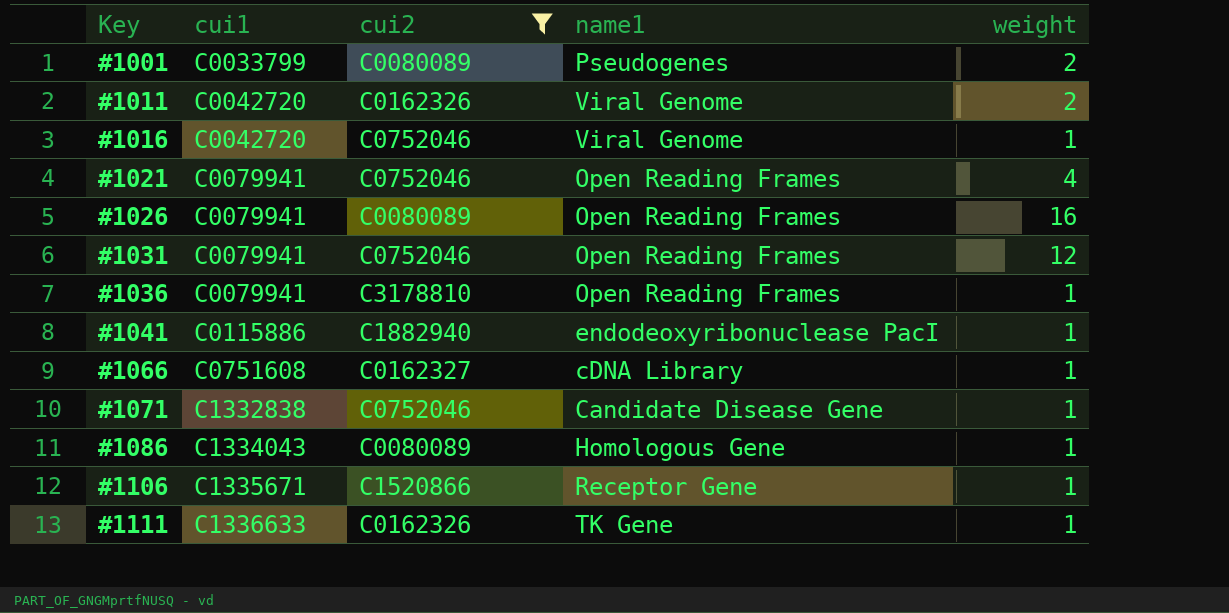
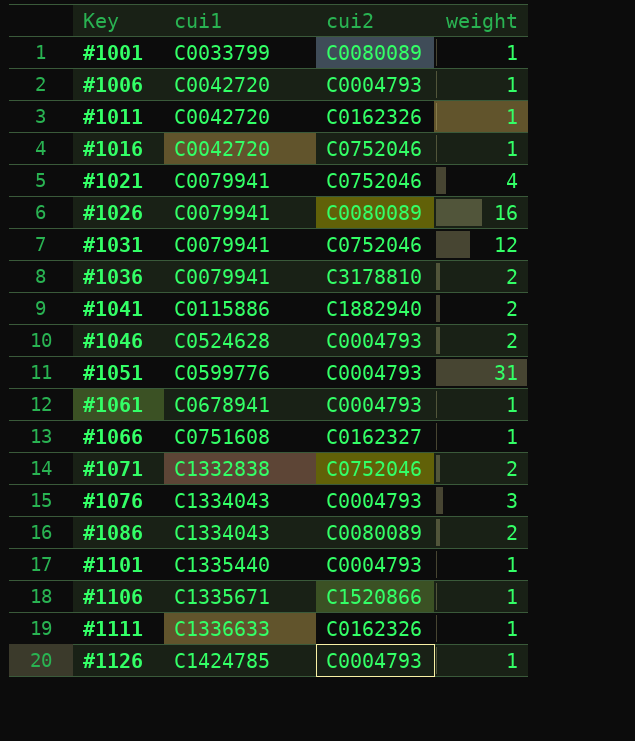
filter: cui2 != C0004793 -> none
column name1 | position: 4 -> none
#1001 | weight: 2 -> 1
#1011 | weight: 2 -> 1
#1036 | weight: 1 -> 2
#1041 | weight: 1 -> 2
#1071 | weight: 1 -> 2
#1086 | weight: 1 -> 2

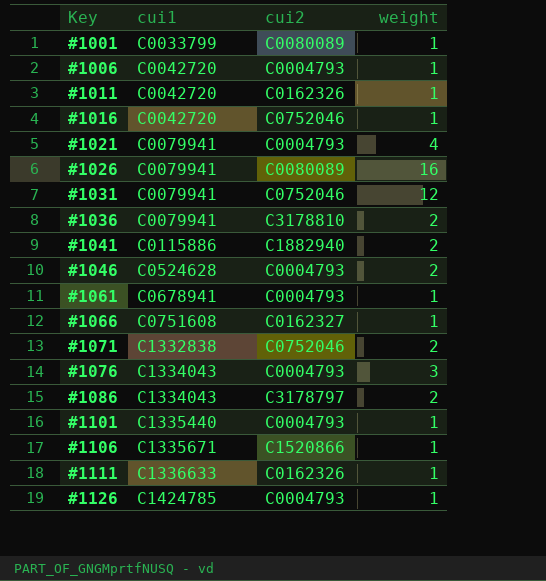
row #1051: C0599776 | C0004793 | 31 -> none
#1021 | cui2: C0752046 -> C0004793
#1086 | cui2: C0080089 -> C3178797

